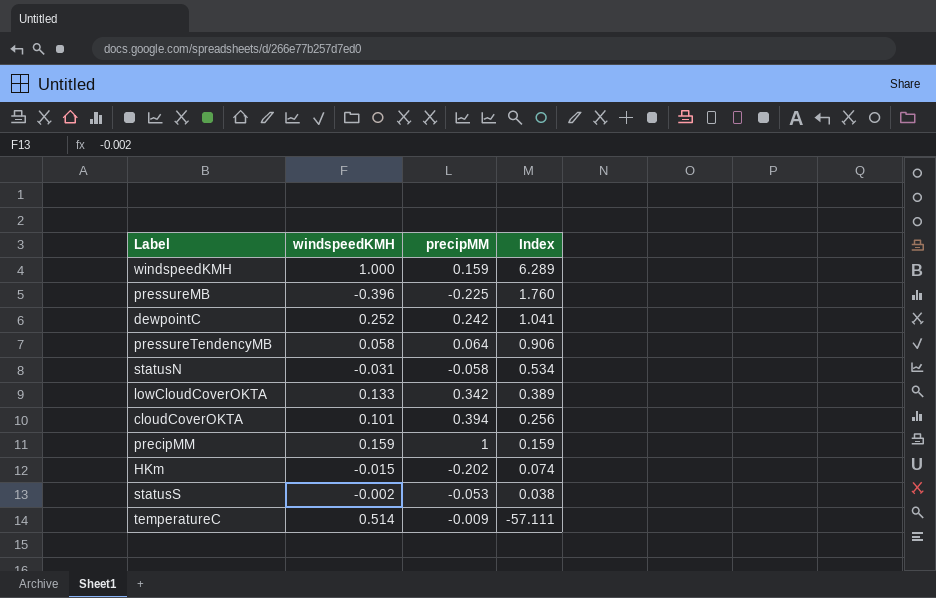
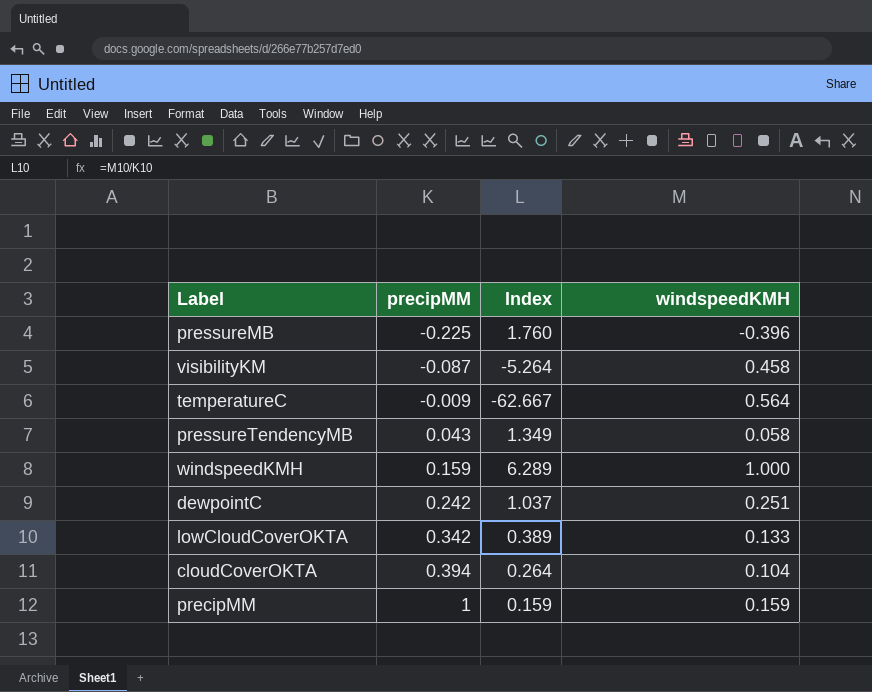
row order: Index descending -> precipMM ascending
column windspeedKMH | position: 2 -> 4
row statusN: -0.031 | -0.058 | 0.534 -> none
row HKm: -0.015 | -0.202 | 0.074 -> none
row statusS: -0.002 | -0.053 | 0.038 -> none
row visibilityKM: none -> -0.087 | -5.264 | 0.458
temperatureC | Index: -57.111 -> -62.667
temperatureC | windspeedKMH: 0.514 -> 0.564
pressureTendencyMB | precipMM: 0.064 -> 0.043
pressureTendencyMB | Index: 0.906 -> 1.349
dewpointC | Index: 1.041 -> 1.037
dewpointC | windspeedKMH: 0.252 -> 0.251
cloudCoverOKTA | Index: 0.256 -> 0.264
cloudCoverOKTA | windspeedKMH: 0.101 -> 0.104

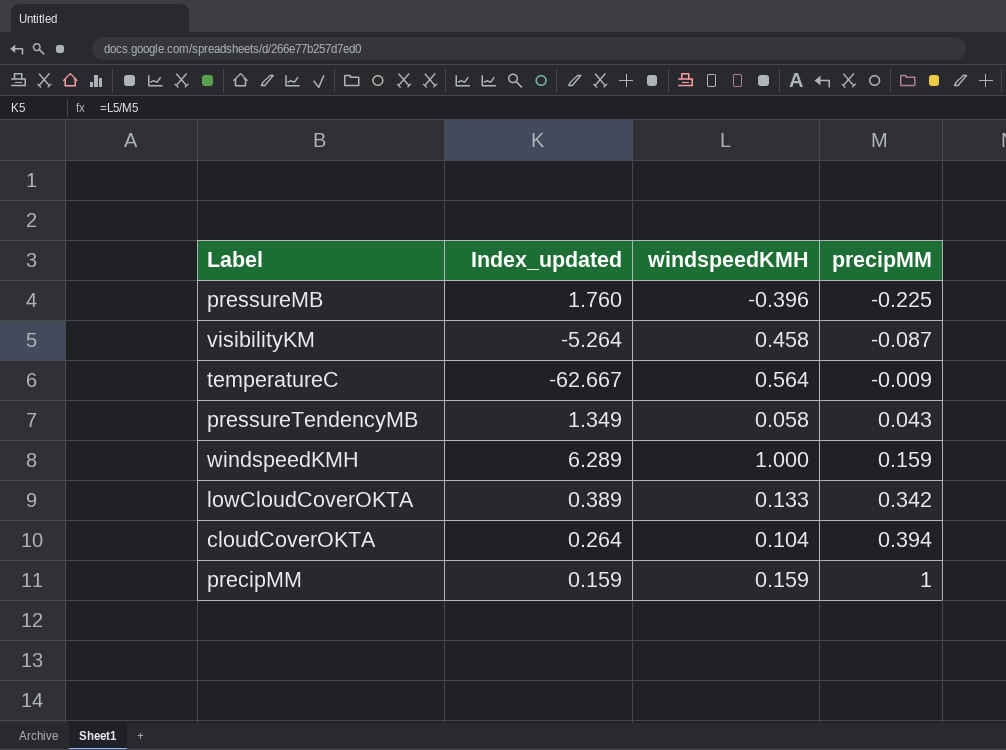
column name: Index -> Index_updated
column precipMM | position: 2 -> 4
row dewpointC: 0.242 | 1.037 | 0.251 -> none

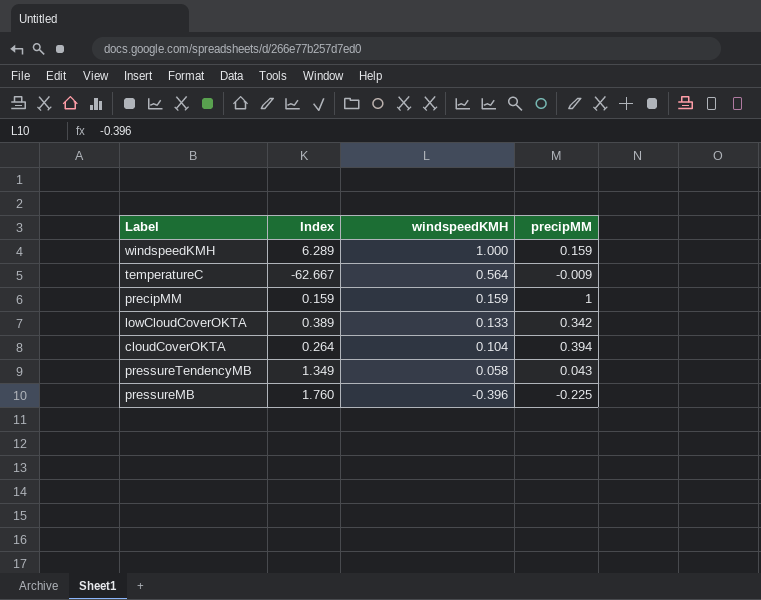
row order: precipMM ascending -> windspeedKMH descending
column name: Index_updated -> Index
row visibilityKM: -5.264 | 0.458 | -0.087 -> none

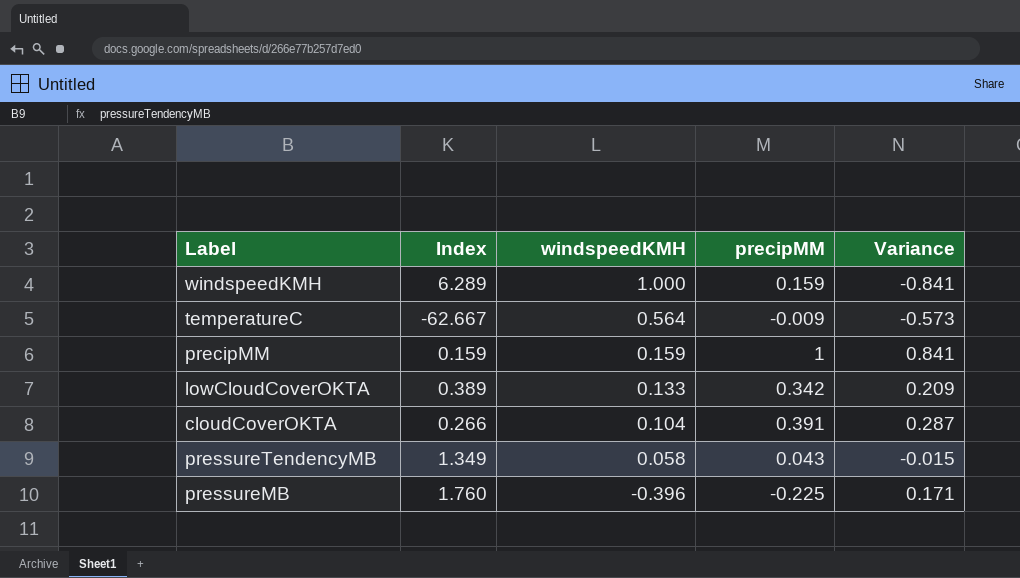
column Variance | formula: none -> [precipMM] - [windspeedKMH]
cloudCoverOKTA | Index: 0.264 -> 0.266
cloudCoverOKTA | precipMM: 0.394 -> 0.391

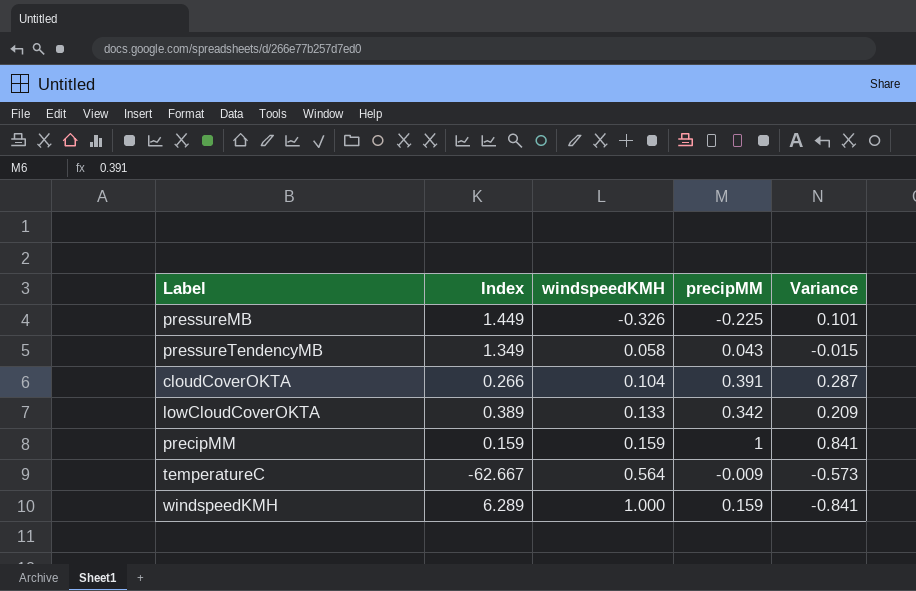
row order: windspeedKMH descending -> windspeedKMH ascending
pressureMB | Index: 1.760 -> 1.449
pressureMB | windspeedKMH: -0.396 -> -0.326
pressureMB | Variance: 0.171 -> 0.101

